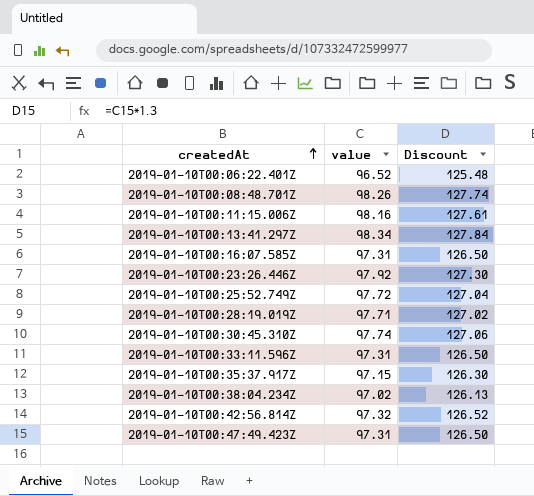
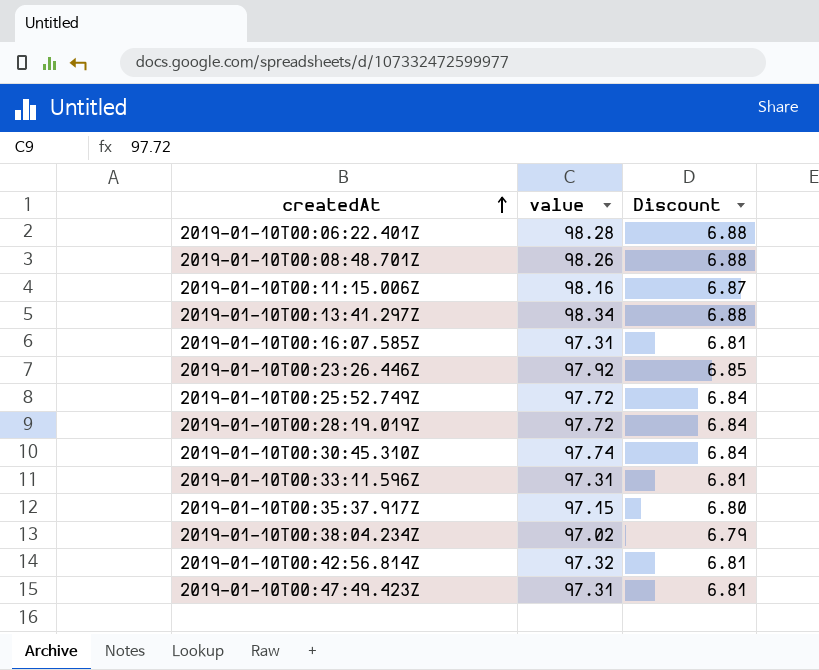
column Discount | formula: [value] * 1.3 -> [value] * 0.07
2019-01-10T00:06:22.401Z | value: 96.52 -> 98.28
2019-01-10T00:28:19.019Z | value: 97.71 -> 97.72

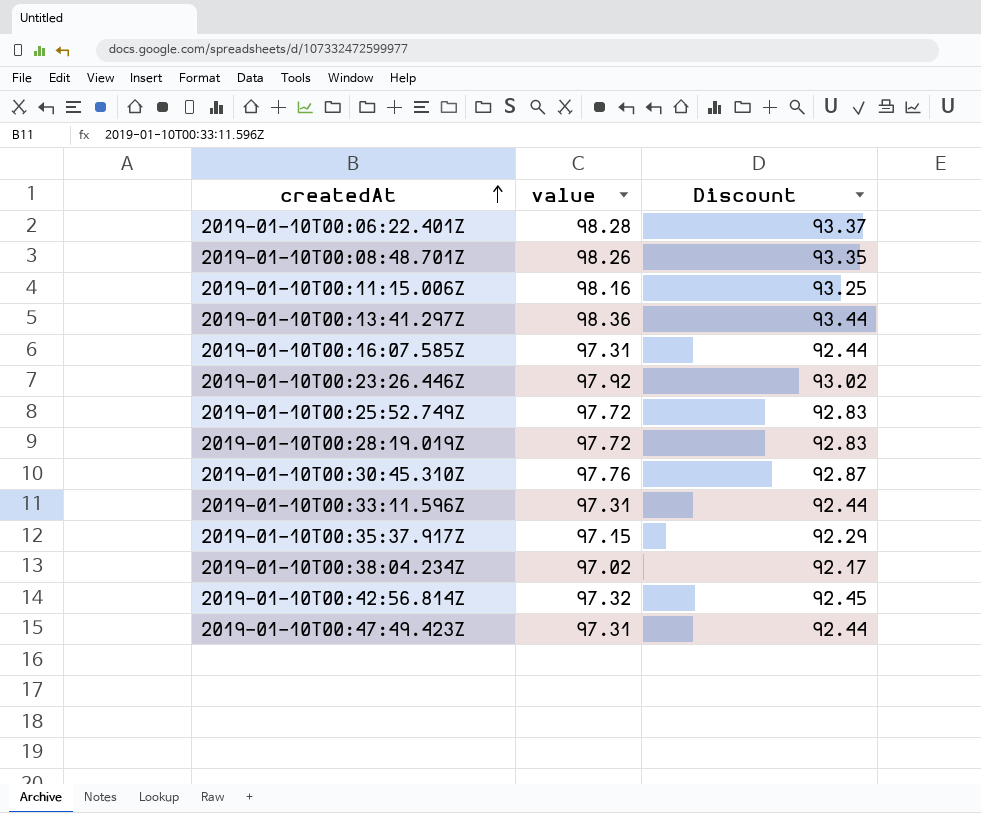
column Discount | formula: [value] * 0.07 -> [value] * 0.95
2019-01-10T00:13:41.297Z | value: 98.34 -> 98.36
2019-01-10T00:30:45.310Z | value: 97.74 -> 97.76

